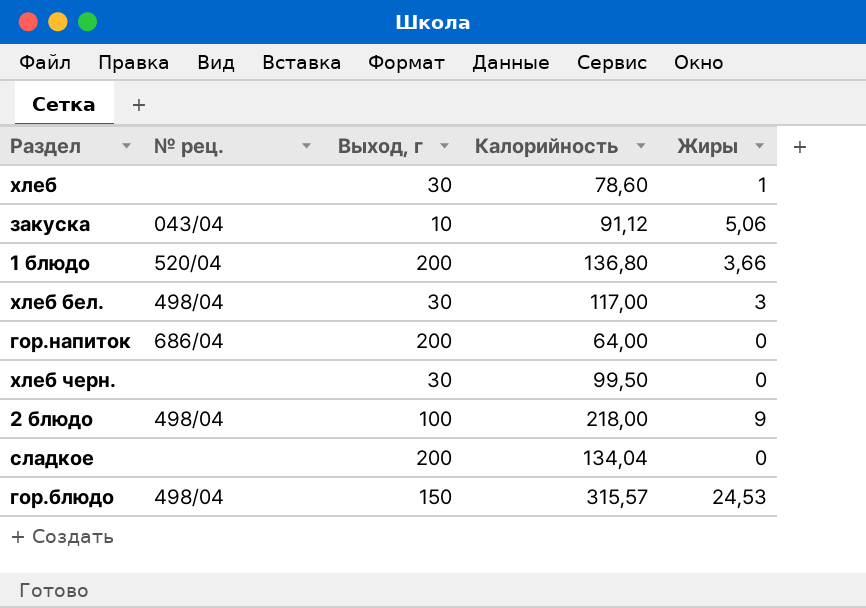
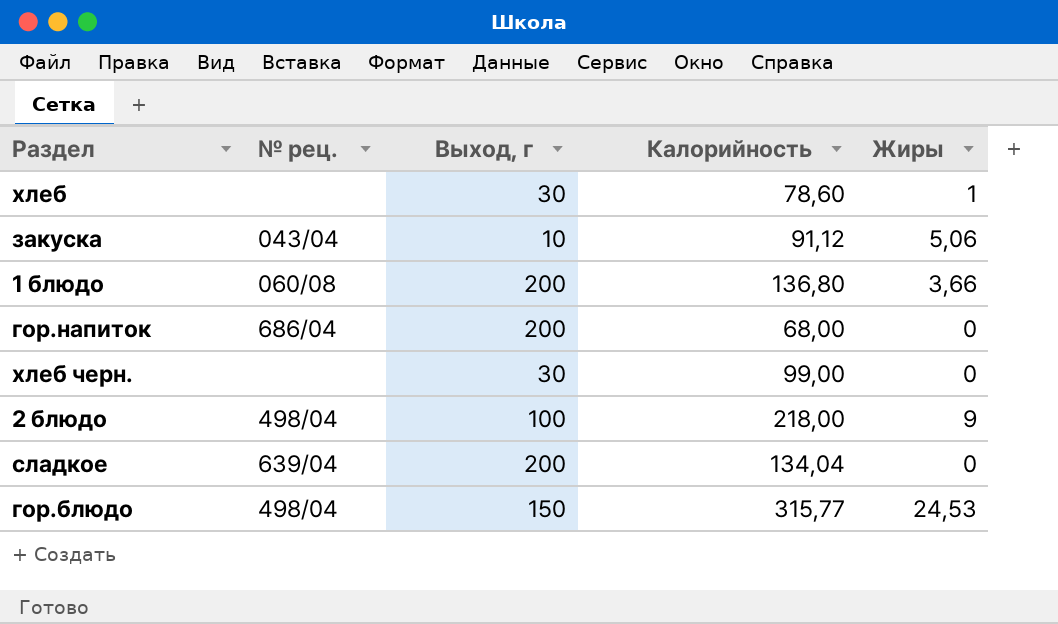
row хлеб бел.: 498/04 | 30 | 117,00 | 3 -> none
1 блюдо | № рец.: 520/04 -> 060/08
гор.напиток | Калорийность: 64,00 -> 68,00
хлеб черн. | Калорийность: 99,50 -> 99,00
сладкое | № рец.: none -> 639/04
гор.блюдо | Калорийность: 315,57 -> 315,77

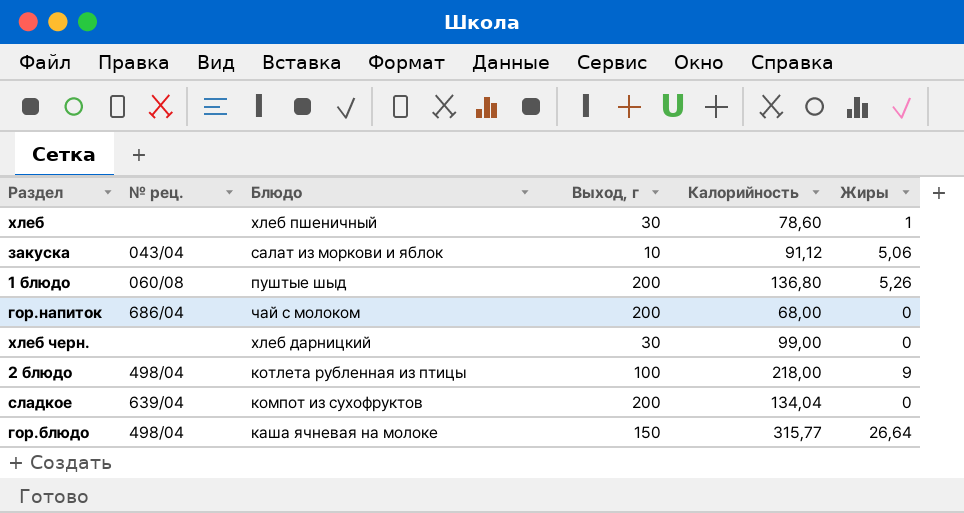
column Блюдо | position: none -> 3
1 блюдо | Жиры: 3,66 -> 5,26
гор.блюдо | Жиры: 24,53 -> 26,64

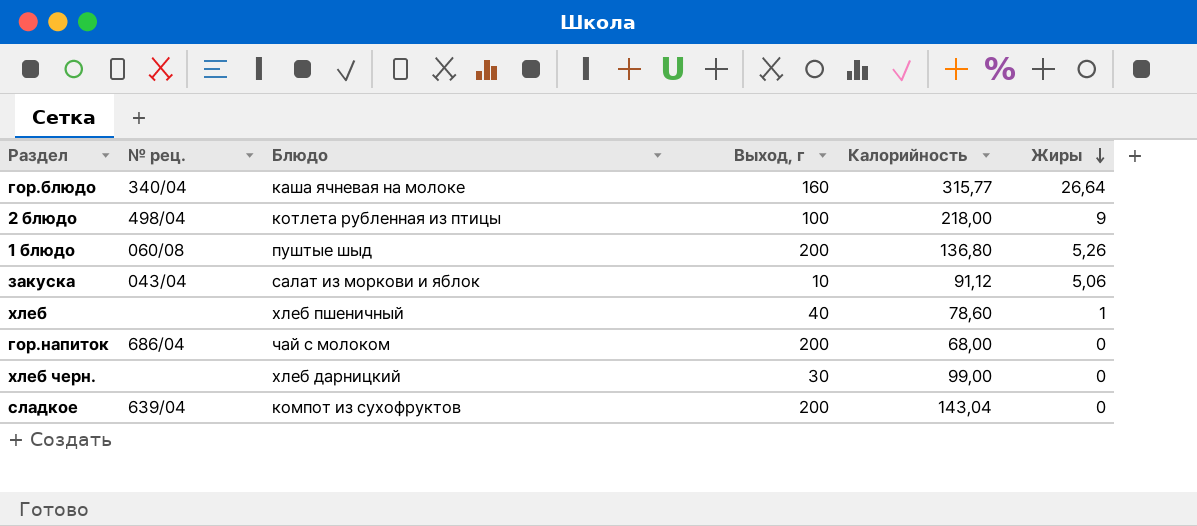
row order: none -> Жиры descending
гор.блюдо | № рец.: 498/04 -> 340/04
гор.блюдо | Выход, г: 150 -> 160
хлеб | Выход, г: 30 -> 40
сладкое | Калорийность: 134,04 -> 143,04

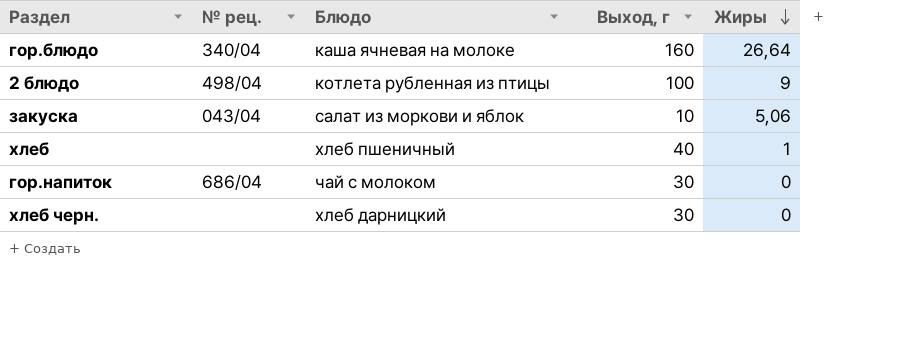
column Калорийность | position: 5 -> none
row 1 блюдо: 060/08 | пуштые шыд | 200 | 136,80 | 5,26 -> none
row сладкое: 639/04 | компот из сухофруктов | 200 | 143,04 | 0 -> none
гор.напиток | Выход, г: 200 -> 30

